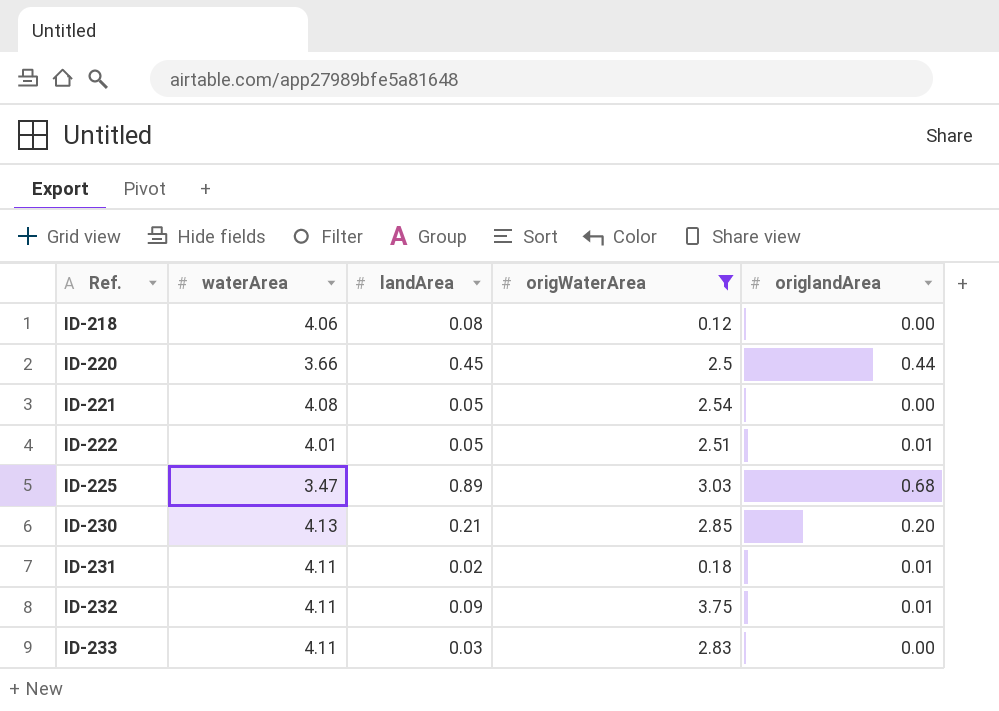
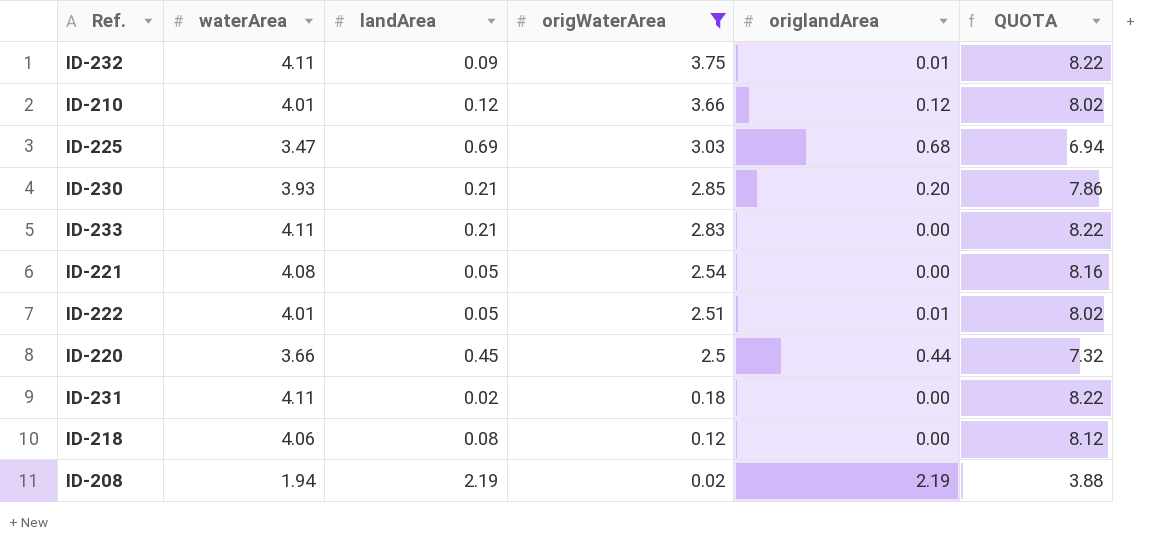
row order: Ref. ascending -> origWaterArea descending
column QUOTA | formula: none -> [waterArea] * 2
row ID-210: none -> 4.01 | 0.12 | 3.66 | 0.12 | 8.02
ID-225 | landArea: 0.89 -> 0.69
ID-230 | waterArea: 4.13 -> 3.93
ID-233 | landArea: 0.03 -> 0.21
ID-231 | origlandArea: 0.01 -> 0.00
row ID-208: none -> 1.94 | 2.19 | 0.02 | 2.19 | 3.88

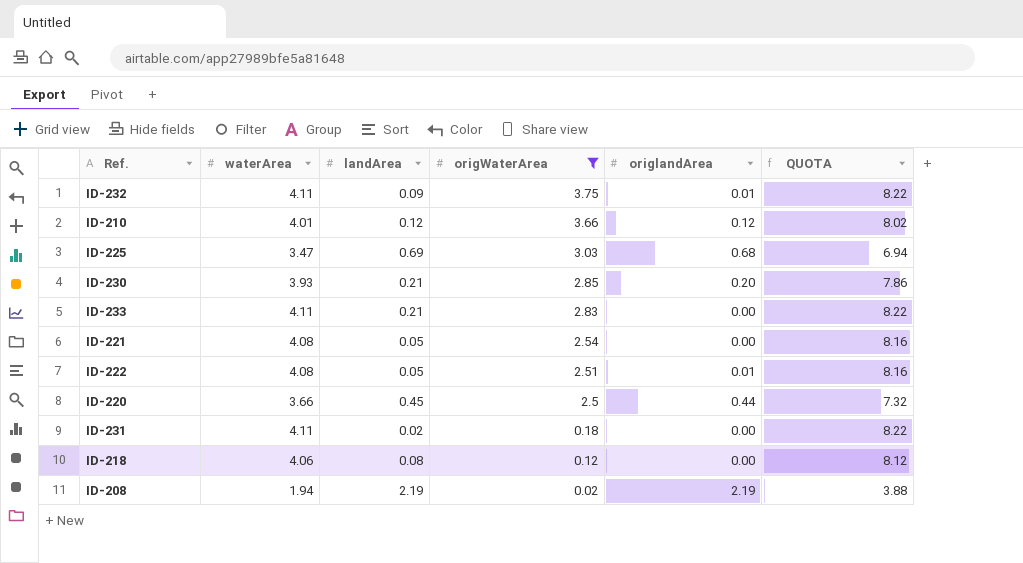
ID-222 | waterArea: 4.01 -> 4.08
ID-222 | QUOTA: 8.02 -> 8.16

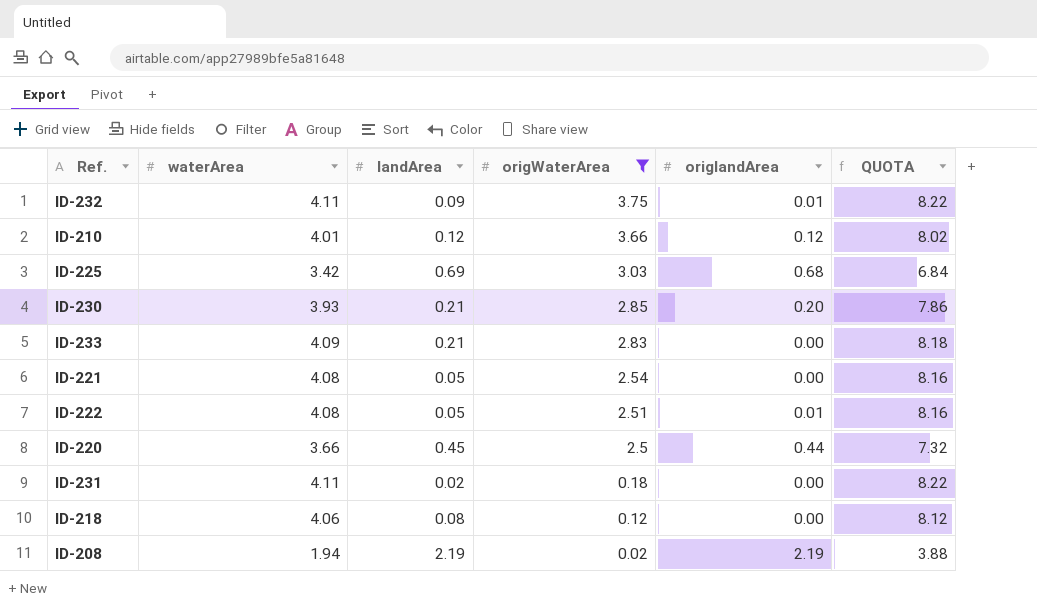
ID-225 | waterArea: 3.47 -> 3.42
ID-225 | QUOTA: 6.94 -> 6.84
ID-233 | waterArea: 4.11 -> 4.09
ID-233 | QUOTA: 8.22 -> 8.18

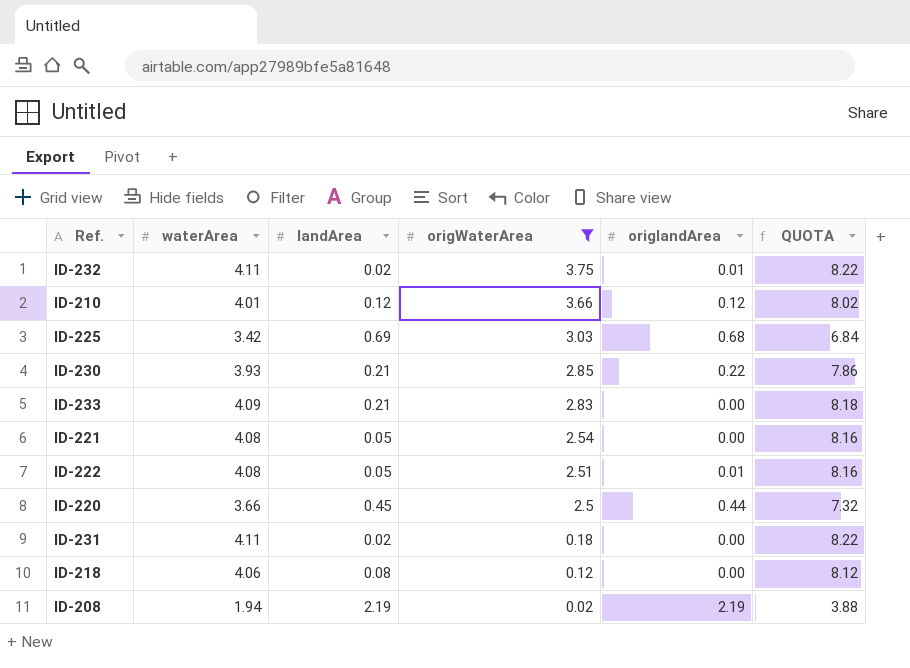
ID-232 | landArea: 0.09 -> 0.02
ID-230 | origlandArea: 0.20 -> 0.22

